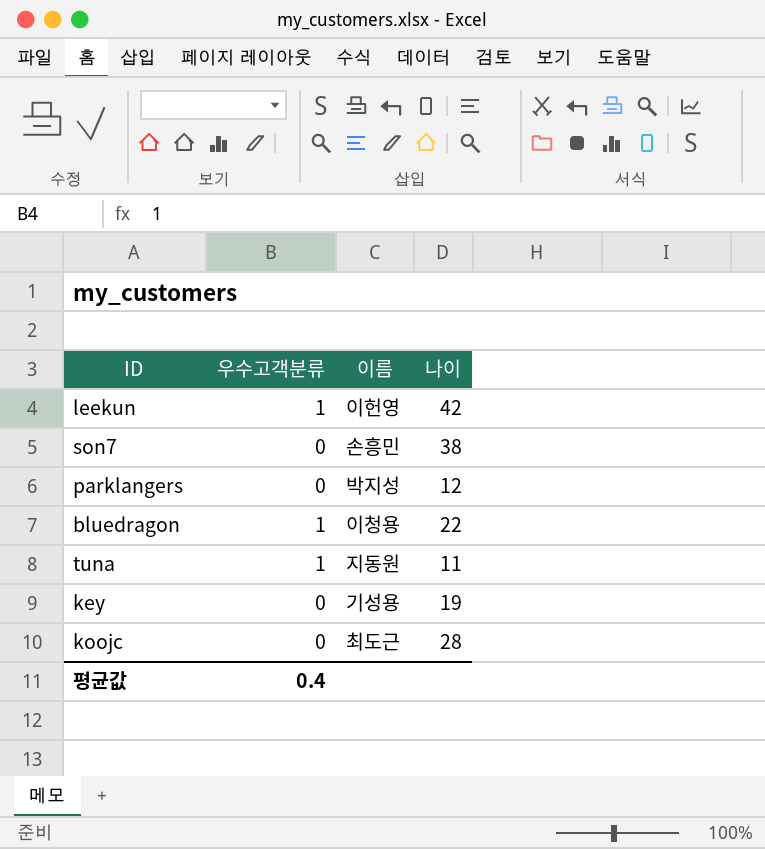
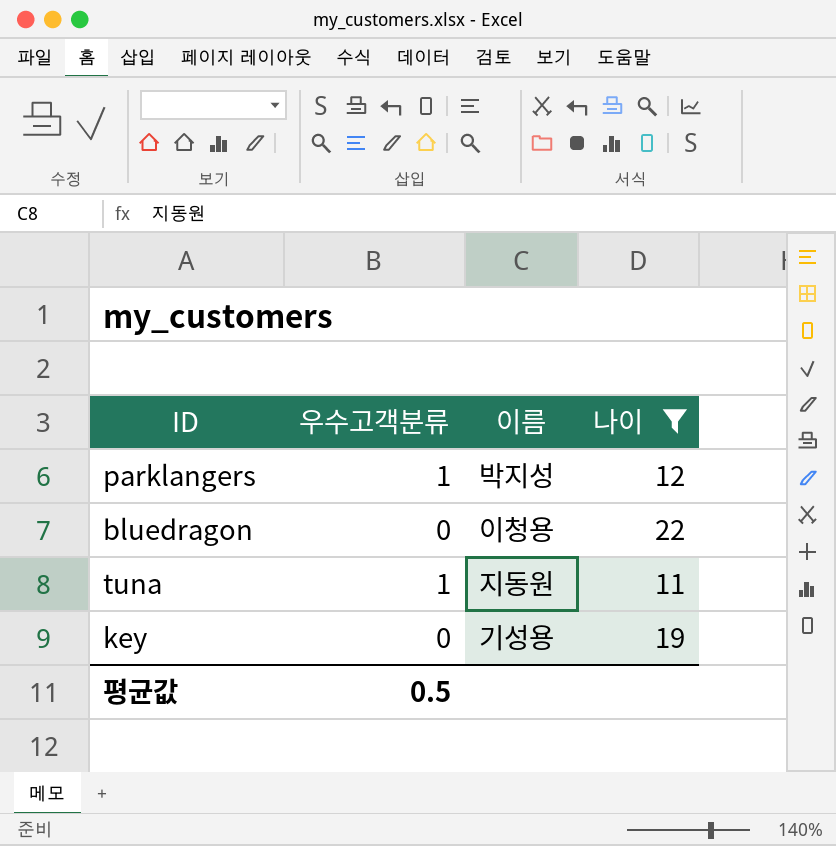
filter: none -> 나이 <= 22
parklangers | 우수고객분류: 0 -> 1
bluedragon | 우수고객분류: 1 -> 0
평균값 | 우수고객분류: 0.4 -> 0.5

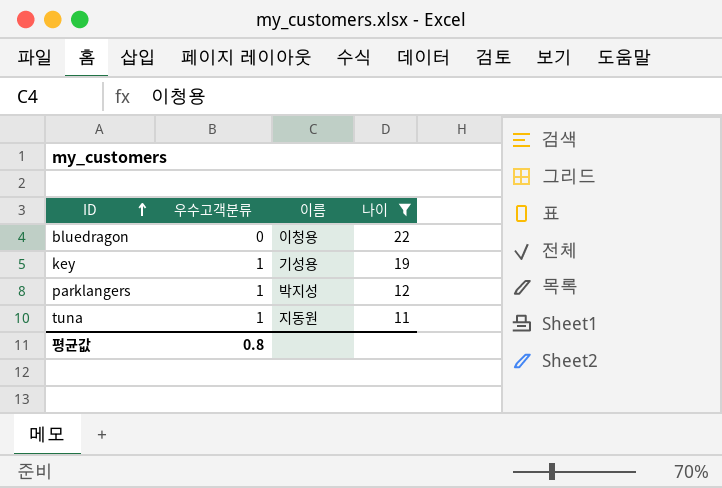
row order: none -> ID ascending
key | 우수고객분류: 0 -> 1
평균값 | 우수고객분류: 0.5 -> 0.8

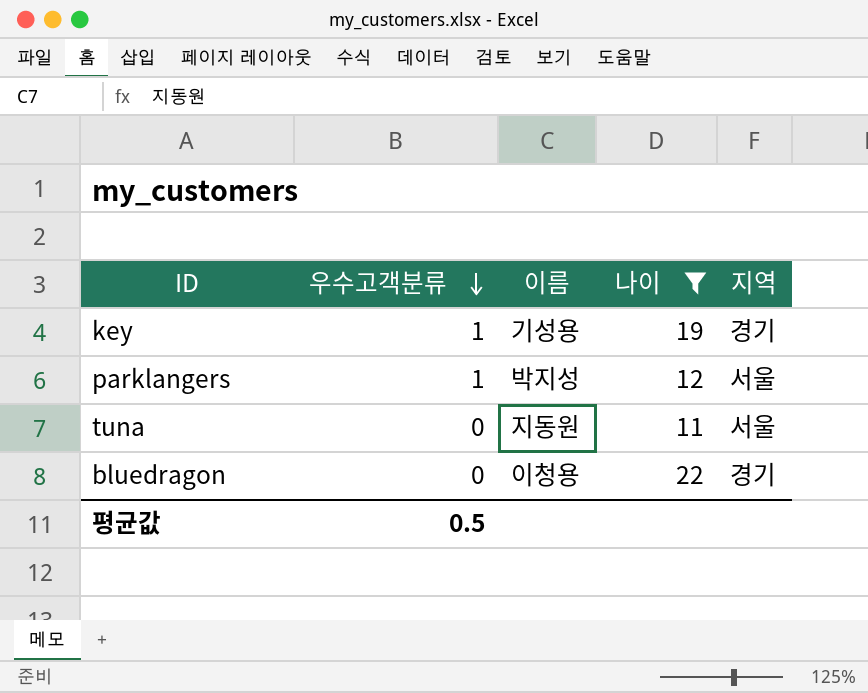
row order: ID ascending -> 우수고객분류 descending
column 지역 | position: none -> 5
tuna | 우수고객분류: 1 -> 0
평균값 | 우수고객분류: 0.8 -> 0.5

